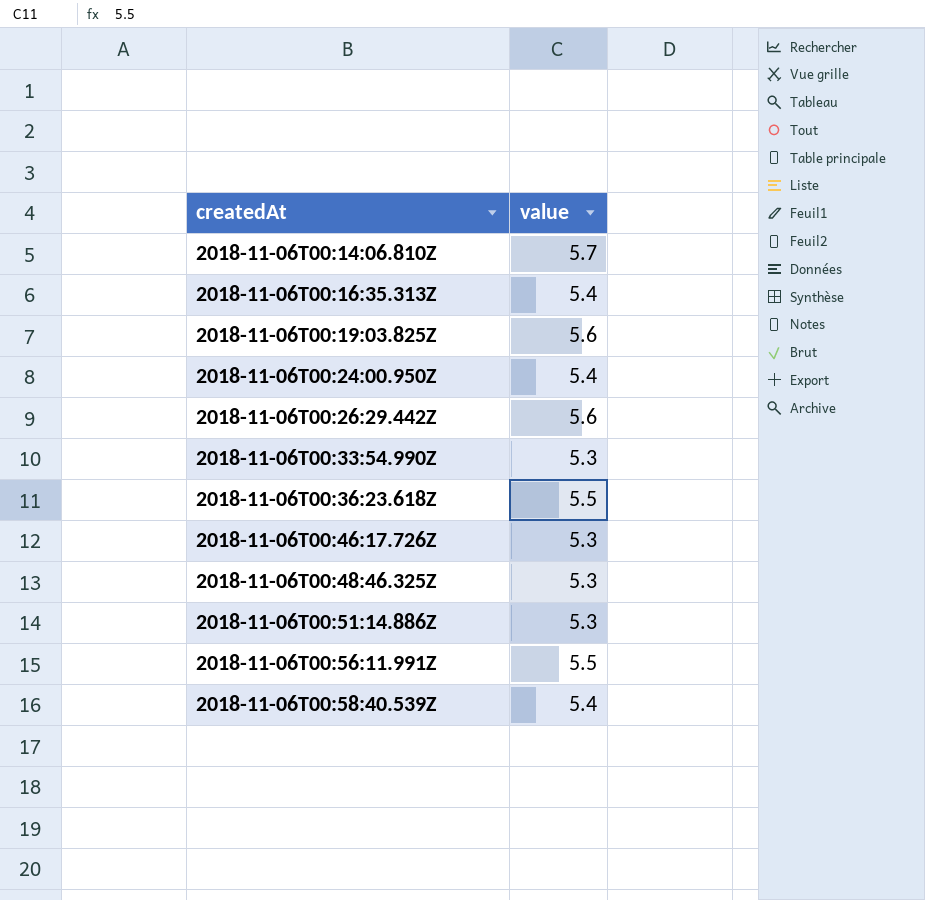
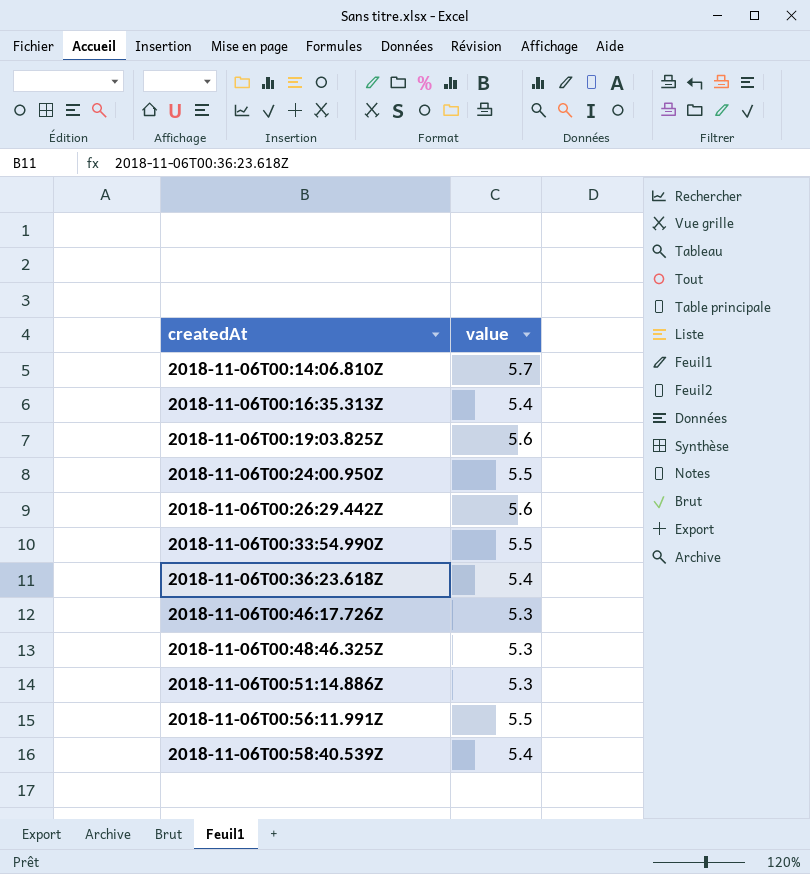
2018-11-06T00:24:00.950Z | value: 5.4 -> 5.5
2018-11-06T00:33:54.990Z | value: 5.3 -> 5.5
2018-11-06T00:36:23.618Z | value: 5.5 -> 5.4

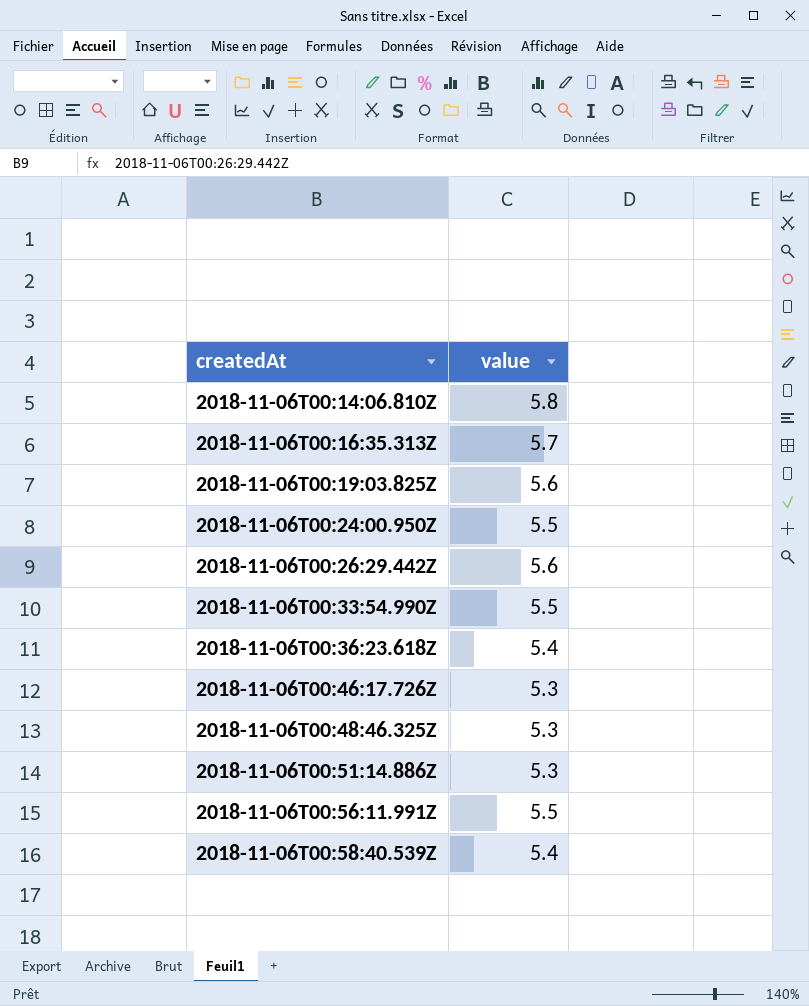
2018-11-06T00:14:06.810Z | value: 5.7 -> 5.8
2018-11-06T00:16:35.313Z | value: 5.4 -> 5.7

